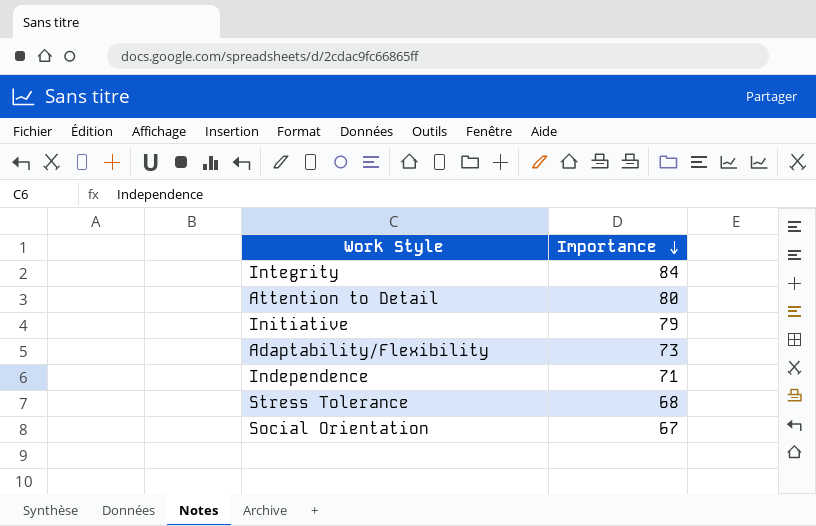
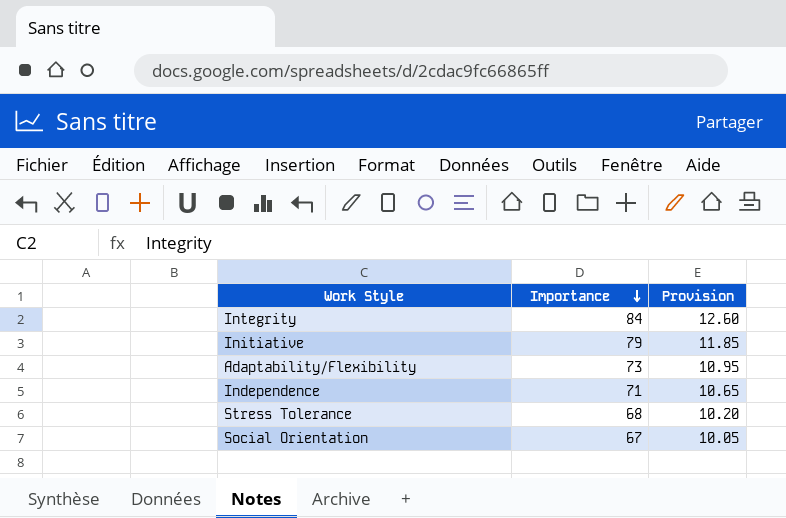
column Provision | formula: none -> [Importance] * 0.15
row Attention to Detail: 80 -> none

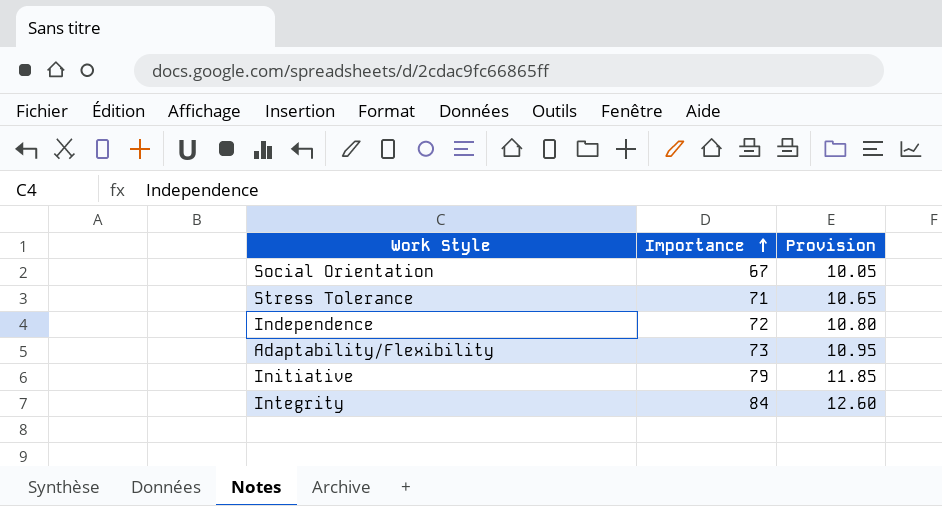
row order: Importance descending -> Importance ascending
Stress Tolerance | Importance: 68 -> 71
Stress Tolerance | Provision: 10.20 -> 10.65
Independence | Importance: 71 -> 72
Independence | Provision: 10.65 -> 10.80

